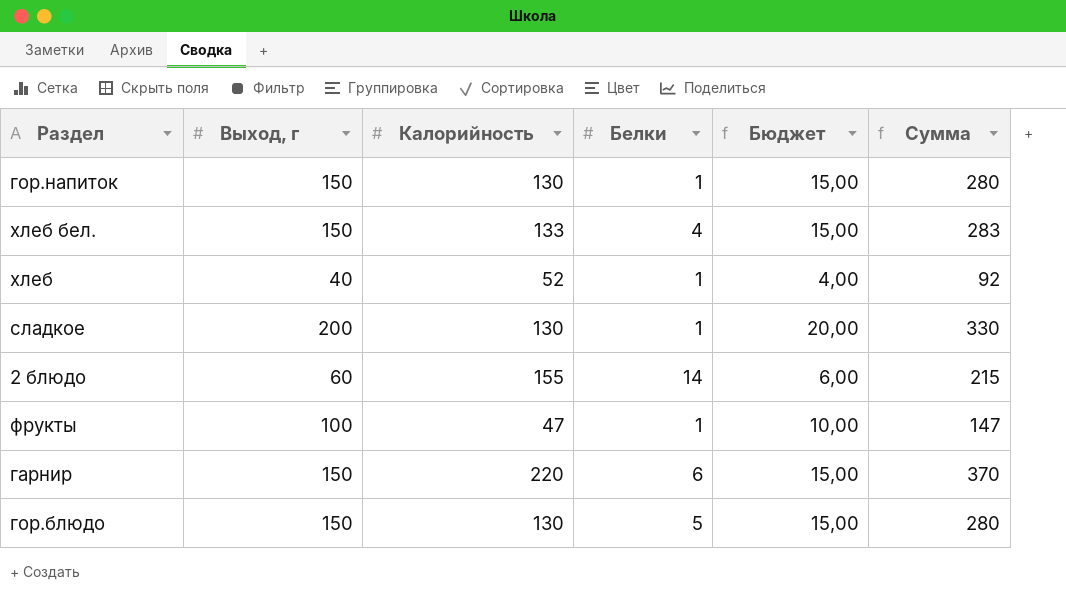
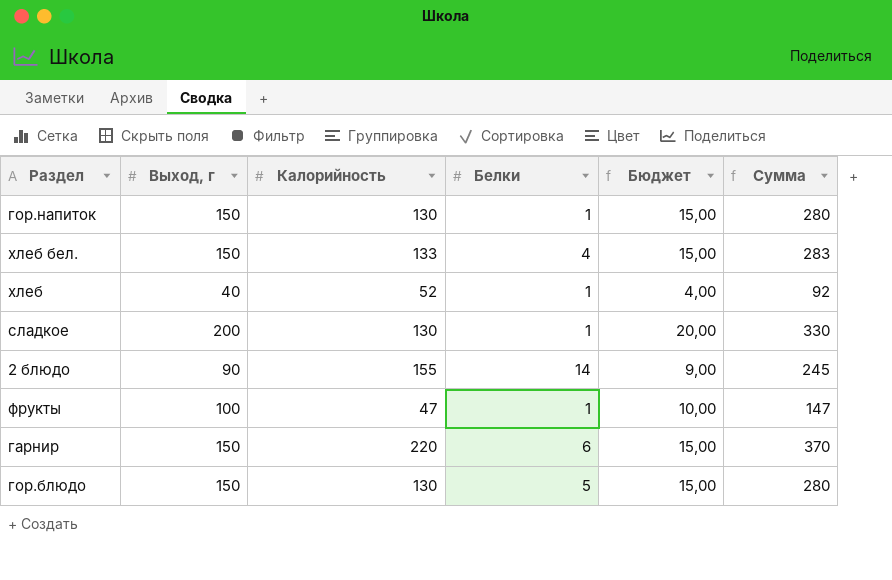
2 блюдо | Выход, г: 60 -> 90
2 блюдо | Бюджет: 6,00 -> 9,00
2 блюдо | Сумма: 215 -> 245

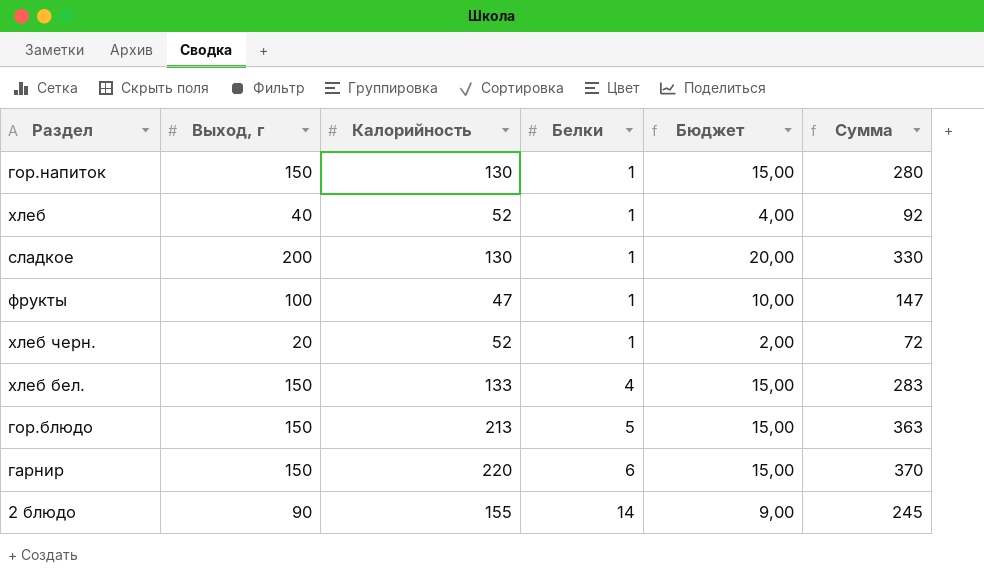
row order: none -> Белки ascending
row хлеб черн.: none -> 20 | 52 | 1 | 2,00 | 72
гор.блюдо | Калорийность: 130 -> 213
гор.блюдо | Сумма: 280 -> 363

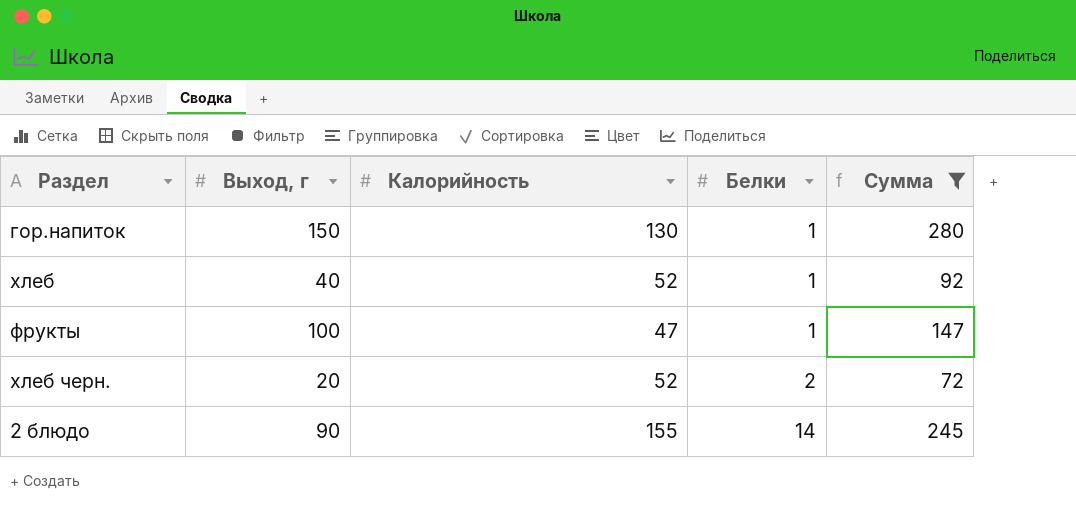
filter: none -> Сумма <= 280
column Бюджет | formula: [Выход, г] * 0,1 -> none
хлеб черн. | Белки: 1 -> 2

